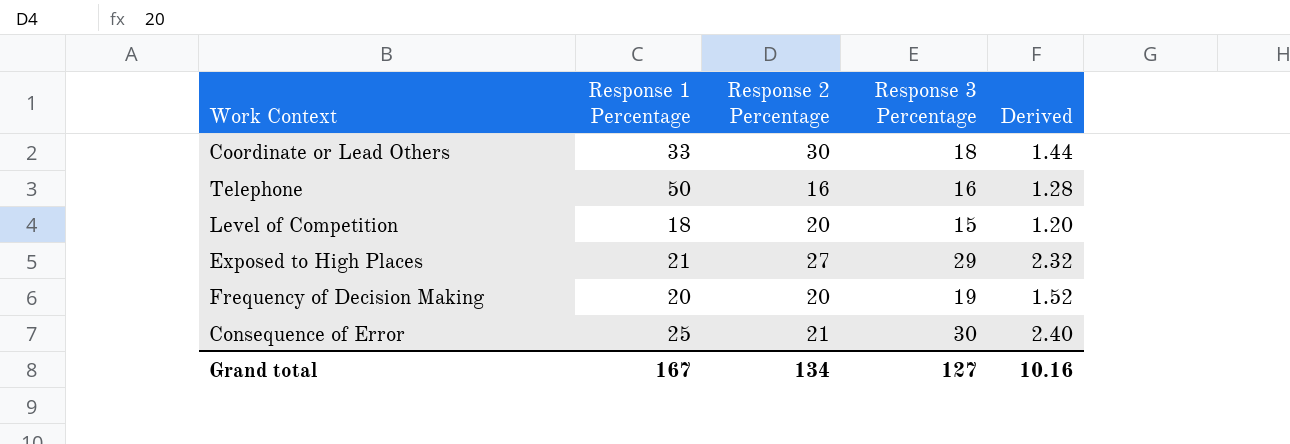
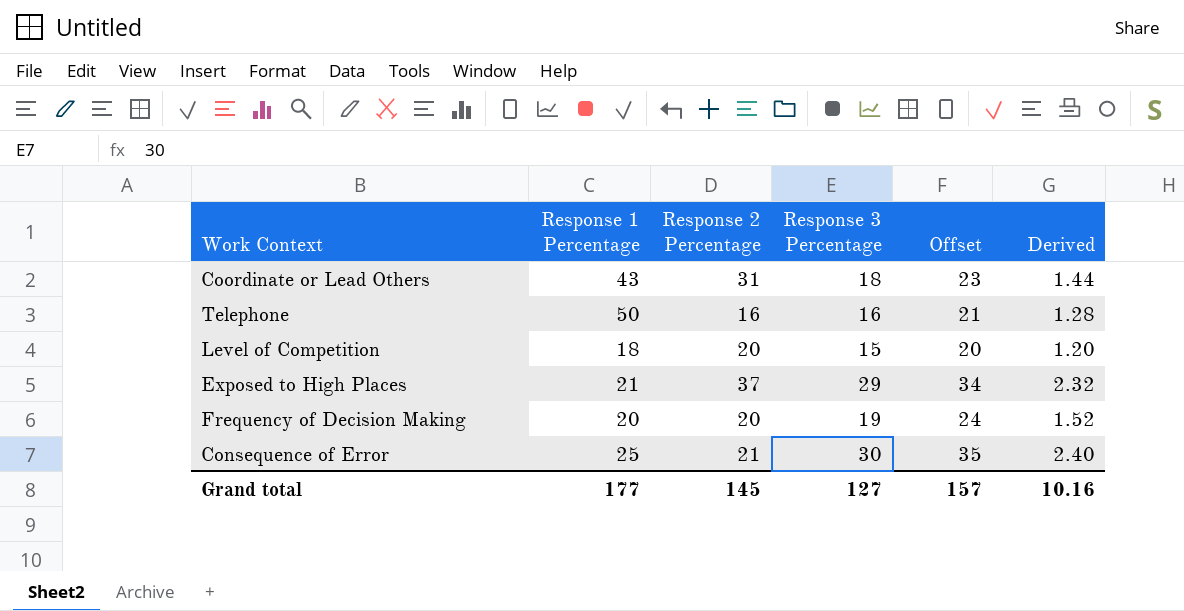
column Offset | formula: none -> [Response 3 Percentage] + 5
Coordinate or Lead Others | Response 1 Percentage: 33 -> 43
Coordinate or Lead Others | Response 2 Percentage: 30 -> 31
Exposed to High Places | Response 2 Percentage: 27 -> 37
Grand total | Response 1 Percentage: 167 -> 177
Grand total | Response 2 Percentage: 134 -> 145

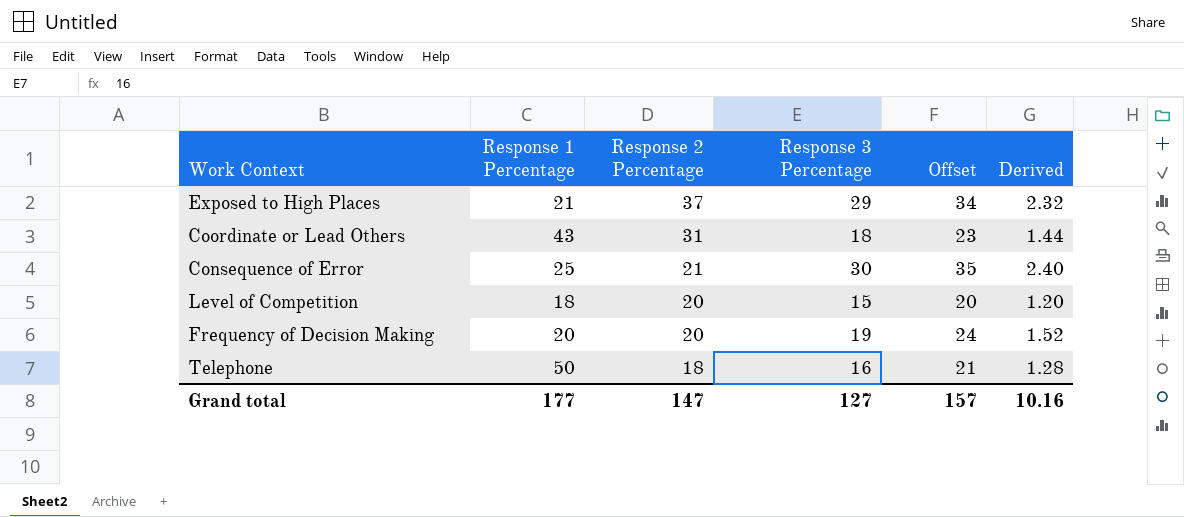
row order: none -> Response 2 Percentage descending
Telephone | Response 2 Percentage: 16 -> 18
Grand total | Response 2 Percentage: 145 -> 147

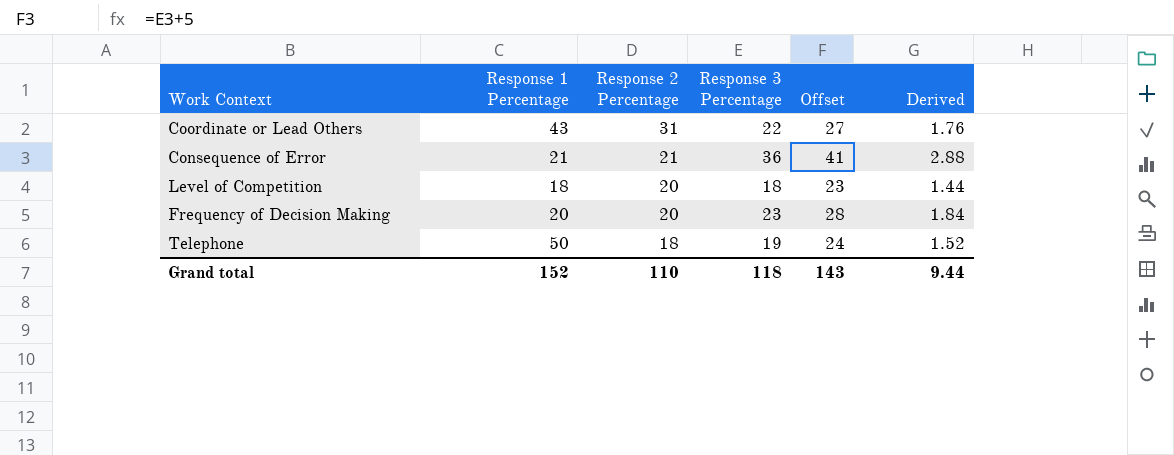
row Exposed to High Places: 21 | 37 | 29 | 34 | 2.32 -> none
Coordinate or Lead Others | Response 3 Percentage: 18 -> 22
Coordinate or Lead Others | Offset: 23 -> 27
Coordinate or Lead Others | Derived: 1.44 -> 1.76
Consequence of Error | Response 1 Percentage: 25 -> 21
Consequence of Error | Response 3 Percentage: 30 -> 36
Consequence of Error | Offset: 35 -> 41
Consequence of Error | Derived: 2.40 -> 2.88
Level of Competition | Response 3 Percentage: 15 -> 18
Level of Competition | Offset: 20 -> 23
Level of Competition | Derived: 1.20 -> 1.44
Frequency of Decision Making | Response 3 Percentage: 19 -> 23
Frequency of Decision Making | Offset: 24 -> 28
Frequency of Decision Making | Derived: 1.52 -> 1.84
Telephone | Response 3 Percentage: 16 -> 19
Telephone | Offset: 21 -> 24
Telephone | Derived: 1.28 -> 1.52
Grand total | Response 1 Percentage: 177 -> 152
Grand total | Response 2 Percentage: 147 -> 110
Grand total | Response 3 Percentage: 127 -> 118
Grand total | Offset: 157 -> 143
Grand total | Derived: 10.16 -> 9.44

